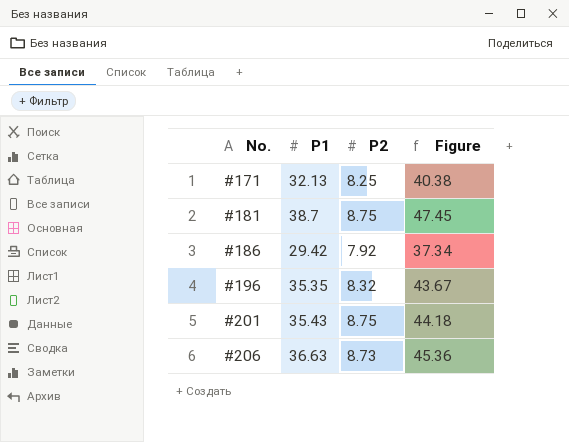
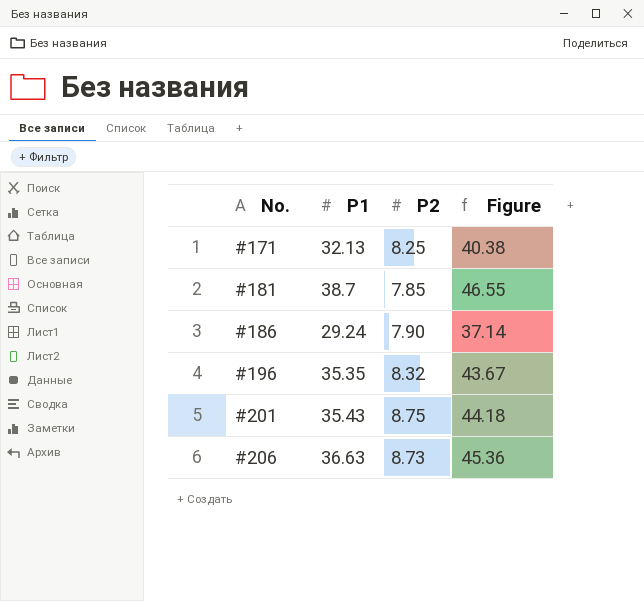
#181 | P2: 8.75 -> 7.85
#181 | Figure: 47.45 -> 46.55
#186 | P1: 29.42 -> 29.24
#186 | P2: 7.92 -> 7.90
#186 | Figure: 37.34 -> 37.14

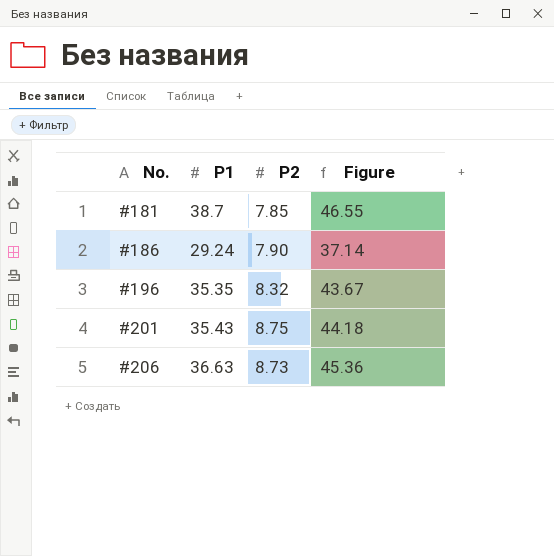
row #171: 32.13 | 8.25 | 40.38 -> none

